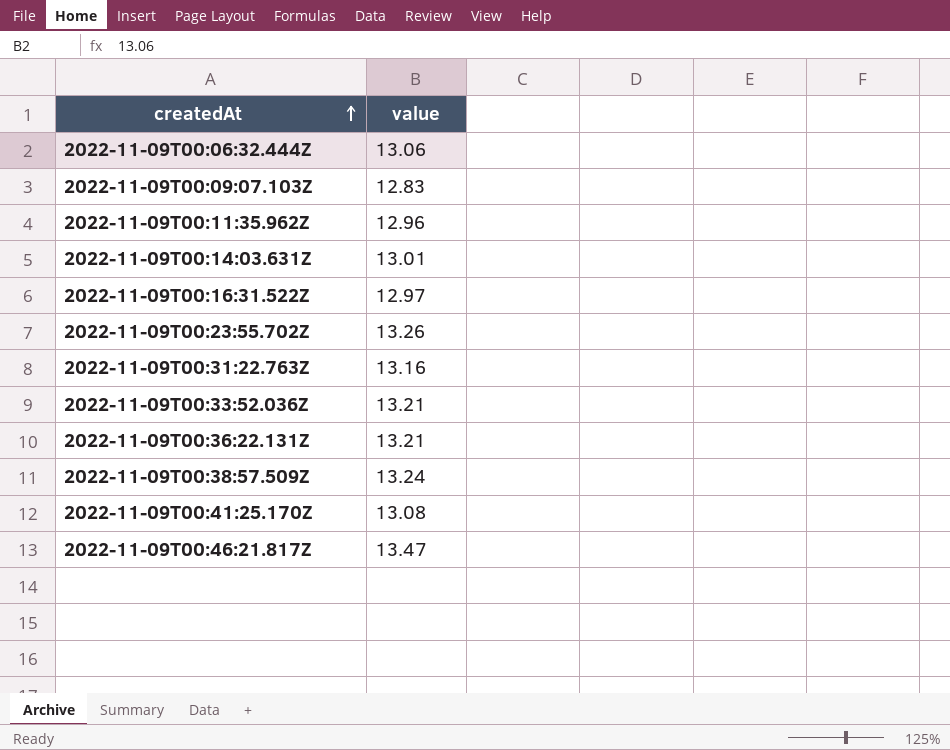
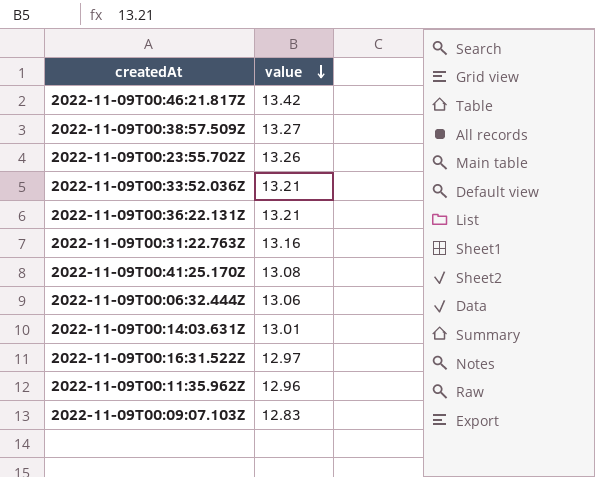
row order: createdAt ascending -> value descending
2022-11-09T00:46:21.817Z | value: 13.47 -> 13.42
2022-11-09T00:38:57.509Z | value: 13.24 -> 13.27

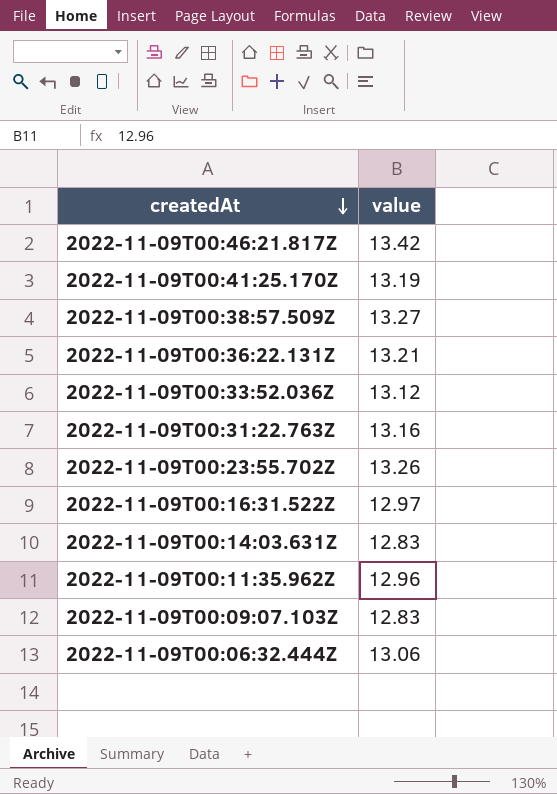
row order: value descending -> createdAt descending
2022-11-09T00:41:25.170Z | value: 13.08 -> 13.19
2022-11-09T00:33:52.036Z | value: 13.21 -> 13.12
2022-11-09T00:14:03.631Z | value: 13.01 -> 12.83

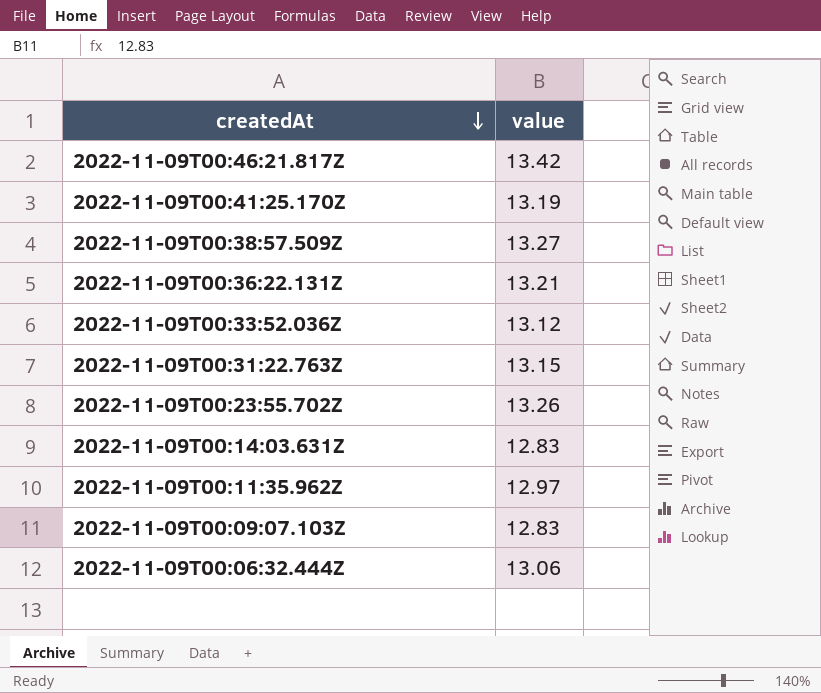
row 2022-11-09T00:16:31.522Z: 12.97 -> none
2022-11-09T00:31:22.763Z | value: 13.16 -> 13.15
2022-11-09T00:11:35.962Z | value: 12.96 -> 12.97

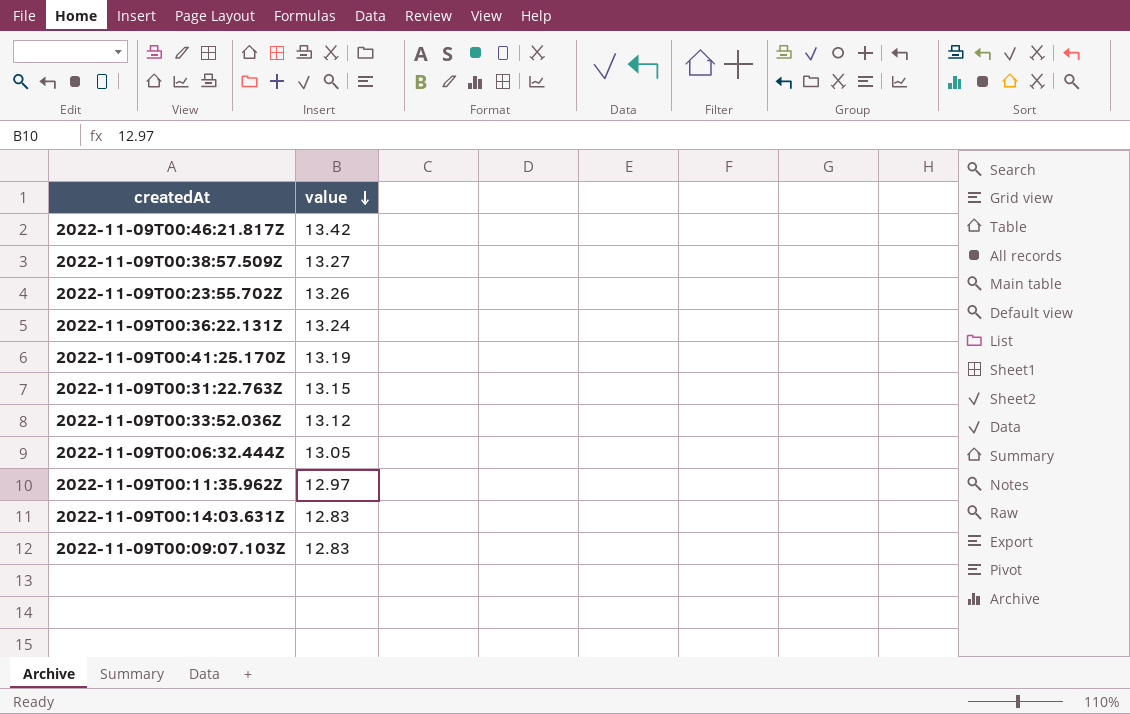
row order: createdAt descending -> value descending
2022-11-09T00:36:22.131Z | value: 13.21 -> 13.24
2022-11-09T00:06:32.444Z | value: 13.06 -> 13.05

